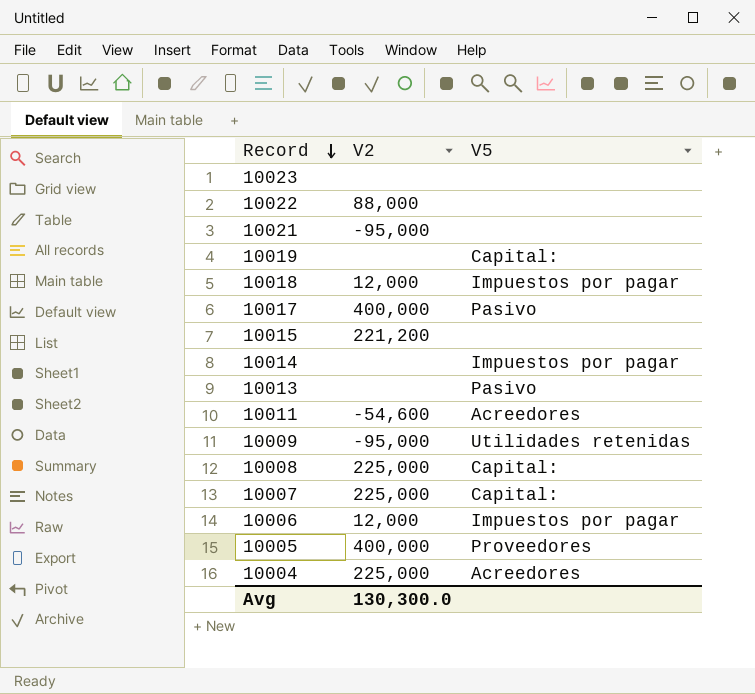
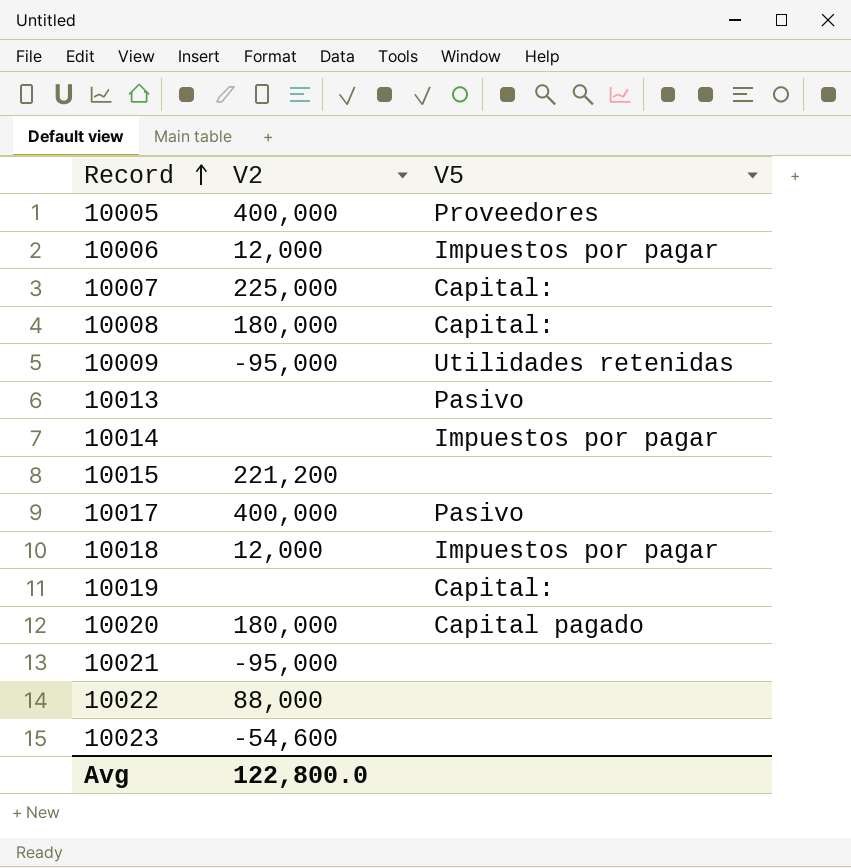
row order: Record descending -> Record ascending
row 10011: -54,600 | Acreedores -> none
row 10004: 225,000 | Acreedores -> none
10008 | V2: 225,000 -> 180,000
row 10020: none -> 180,000 | Capital pagado
10023 | V2: none -> -54,600
Avg | V2: 130,300.0 -> 122,800.0

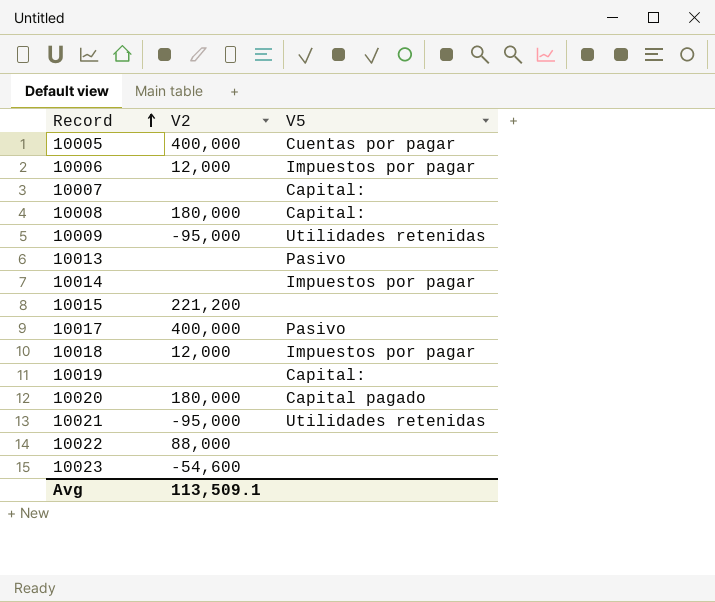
10005 | V5: Proveedores -> Cuentas por pagar
10007 | V2: 225,000 -> none
10021 | V5: none -> Utilidades retenidas
Avg | V2: 122,800.0 -> 113,509.1

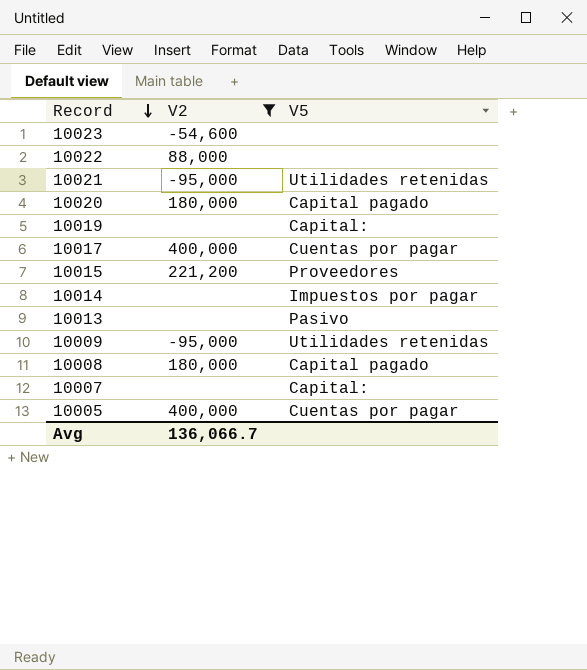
filter: none -> V2 != 12,000
row order: Record ascending -> Record descending
10017 | V5: Pasivo -> Cuentas por pagar
10015 | V5: none -> Proveedores
10008 | V5: Capital: -> Capital pagado
Avg | V2: 113,509.1 -> 136,066.7

